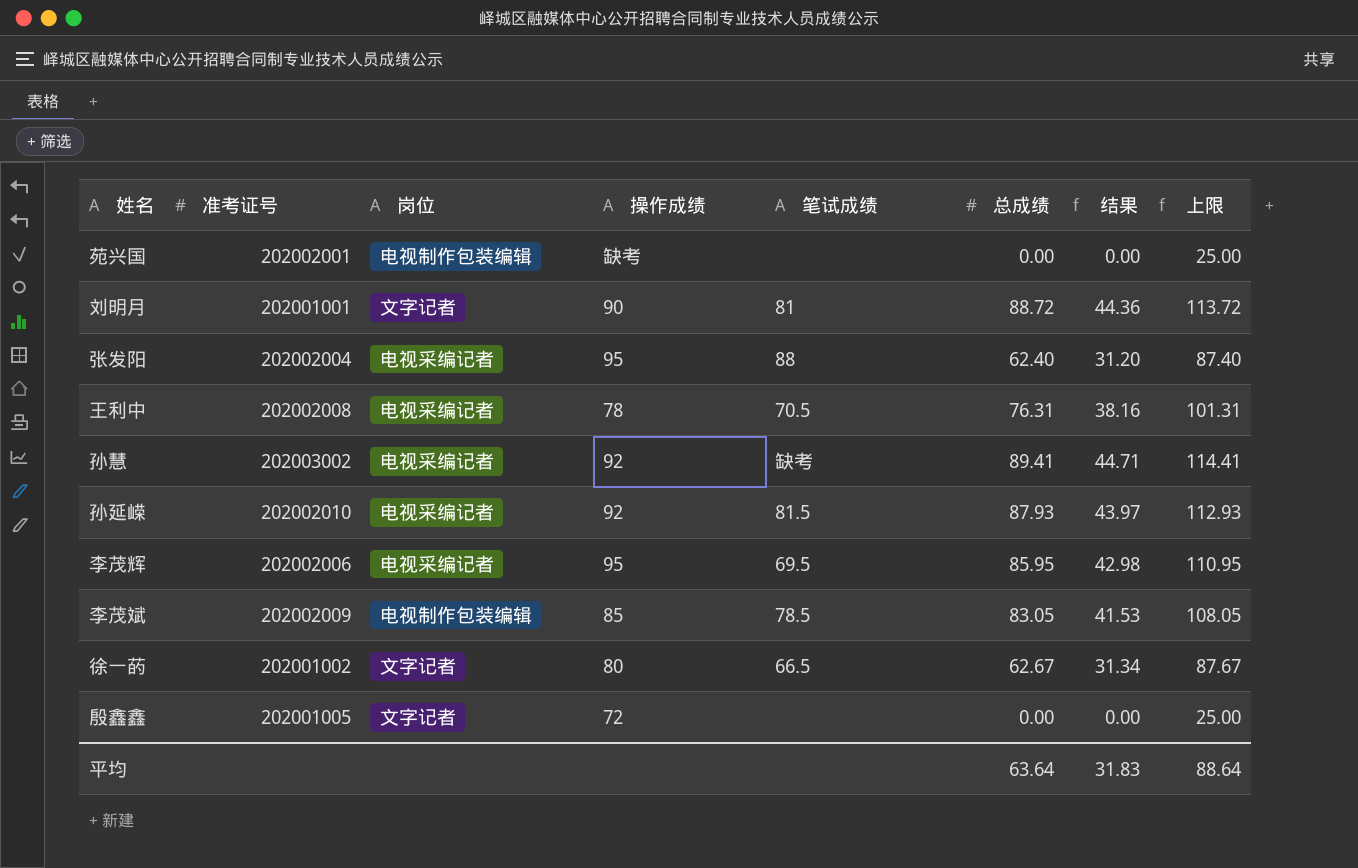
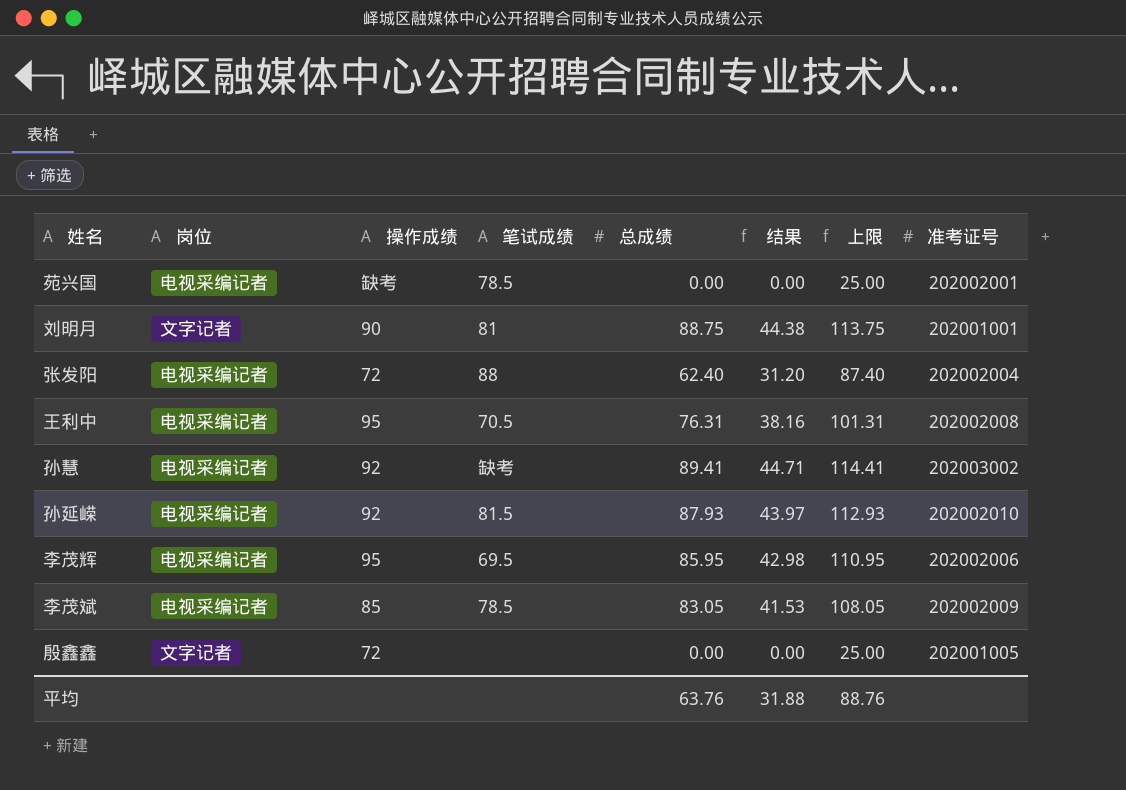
column 准考证号 | position: 2 -> 8
row 徐一菂: 202001002 | 文字记者 | 80 | 66.5 | 62.67 | 31.34 | 87.67 -> none
苑兴国 | 岗位: 电视制作包装编辑 -> 电视采编记者
苑兴国 | 笔试成绩: none -> 78.5
刘明月 | 总成绩: 88.72 -> 88.75
刘明月 | 结果: 44.36 -> 44.38
刘明月 | 上限: 113.72 -> 113.75
张发阳 | 操作成绩: 95 -> 72
王利中 | 操作成绩: 78 -> 95
李茂斌 | 岗位: 电视制作包装编辑 -> 电视采编记者
平均 | 总成绩: 63.64 -> 63.76
平均 | 结果: 31.83 -> 31.88
平均 | 上限: 88.64 -> 88.76

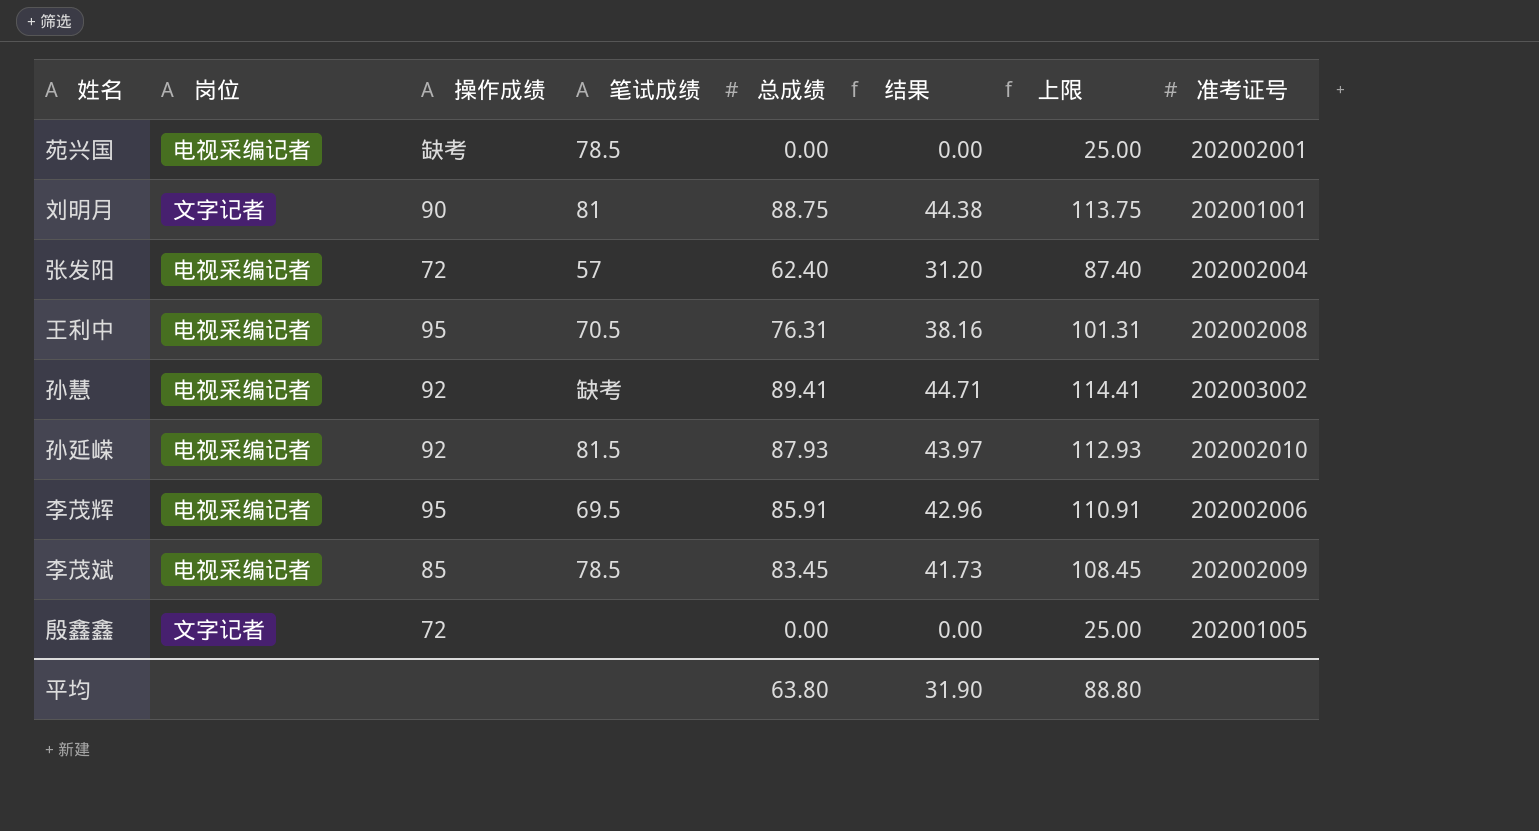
张发阳 | 笔试成绩: 88 -> 57
李茂辉 | 总成绩: 85.95 -> 85.91
李茂辉 | 结果: 42.98 -> 42.96
李茂辉 | 上限: 110.95 -> 110.91
李茂斌 | 总成绩: 83.05 -> 83.45
李茂斌 | 结果: 41.53 -> 41.73
李茂斌 | 上限: 108.05 -> 108.45
平均 | 总成绩: 63.76 -> 63.80
平均 | 结果: 31.88 -> 31.90
平均 | 上限: 88.76 -> 88.80

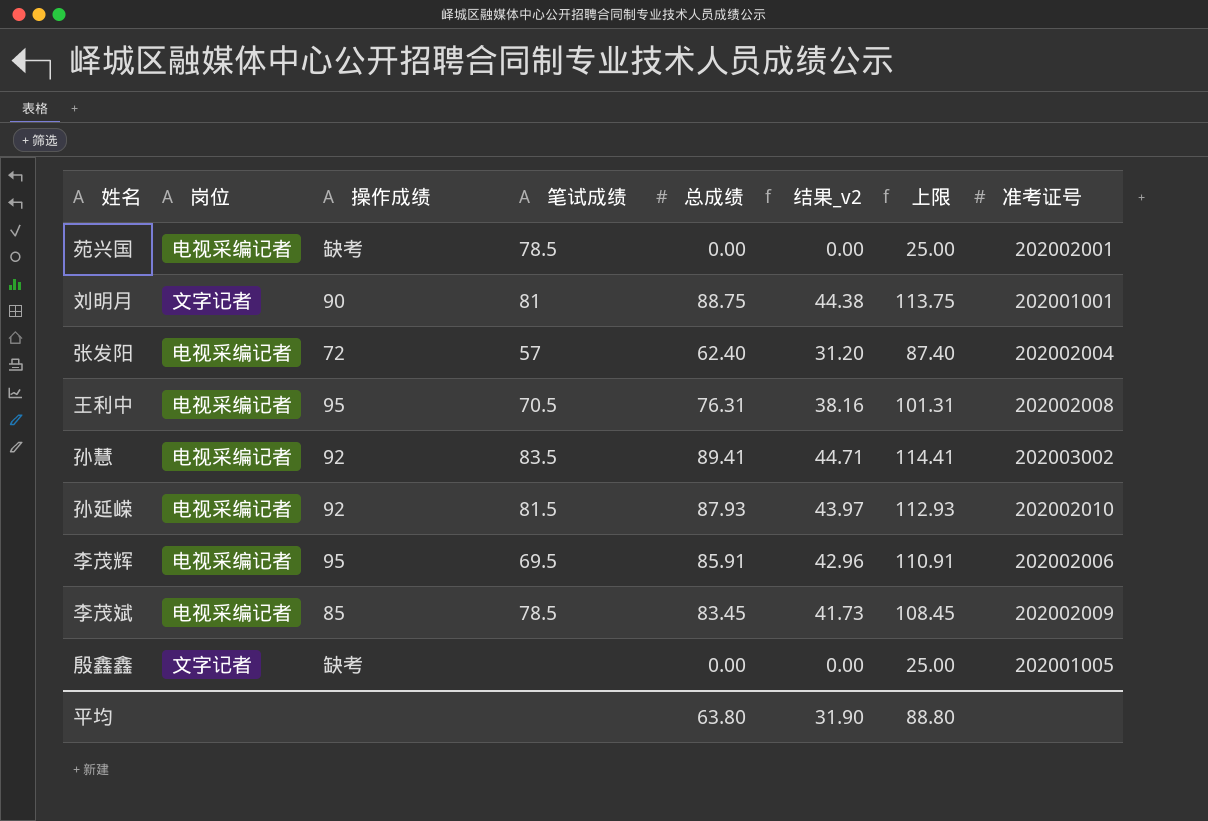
column name: 结果 -> 结果_v2
孙慧 | 笔试成绩: 缺考 -> 83.5
殷鑫鑫 | 操作成绩: 72 -> 缺考

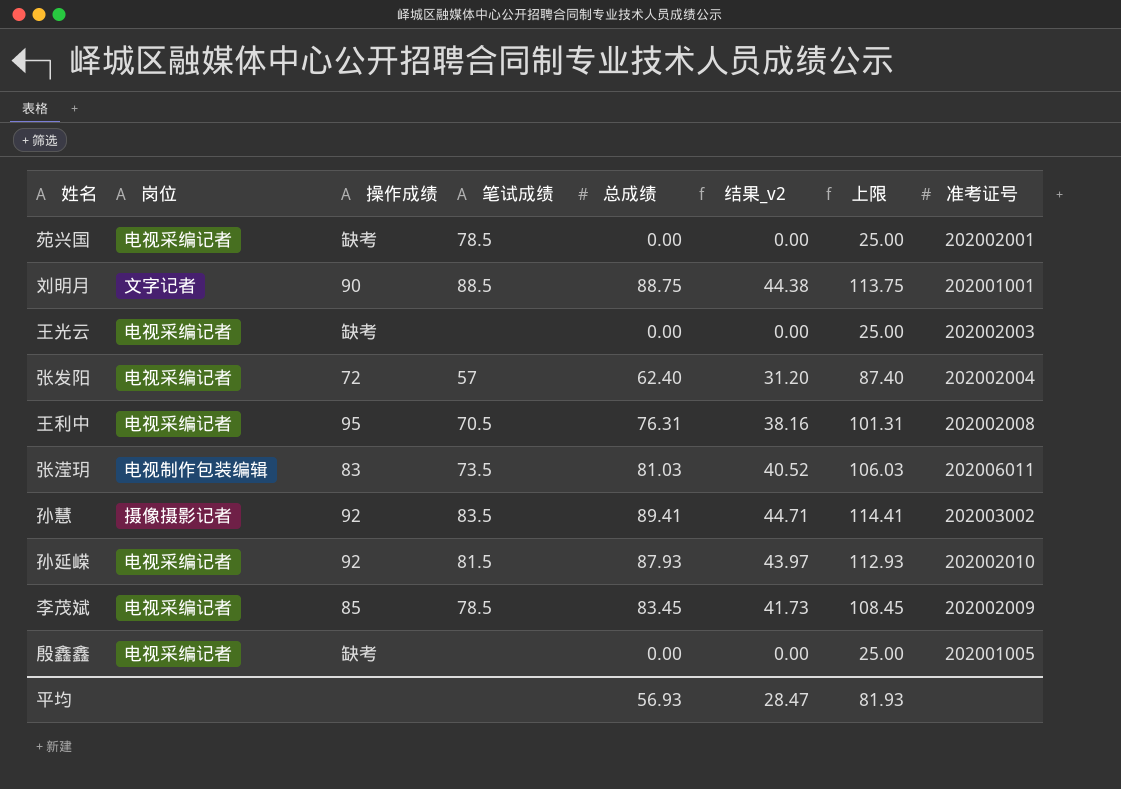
row 李茂辉: 电视采编记者 | 95 | 69.5 | 85.91 | 42.96 | 110.91 | 202002006 -> none
刘明月 | 笔试成绩: 81 -> 88.5
row 王光云: none -> 电视采编记者 | 缺考 | none | 0.00 | 0.00 | 25.00 | 202002003
row 张滢玥: none -> 电视制作包装编辑 | 83 | 73.5 | 81.03 | 40.52 | 106.03 | 202006011
孙慧 | 岗位: 电视采编记者 -> 摄像摄影记者
殷鑫鑫 | 岗位: 文字记者 -> 电视采编记者
平均 | 总成绩: 63.80 -> 56.93
平均 | 结果_v2: 31.90 -> 28.47
平均 | 上限: 88.80 -> 81.93

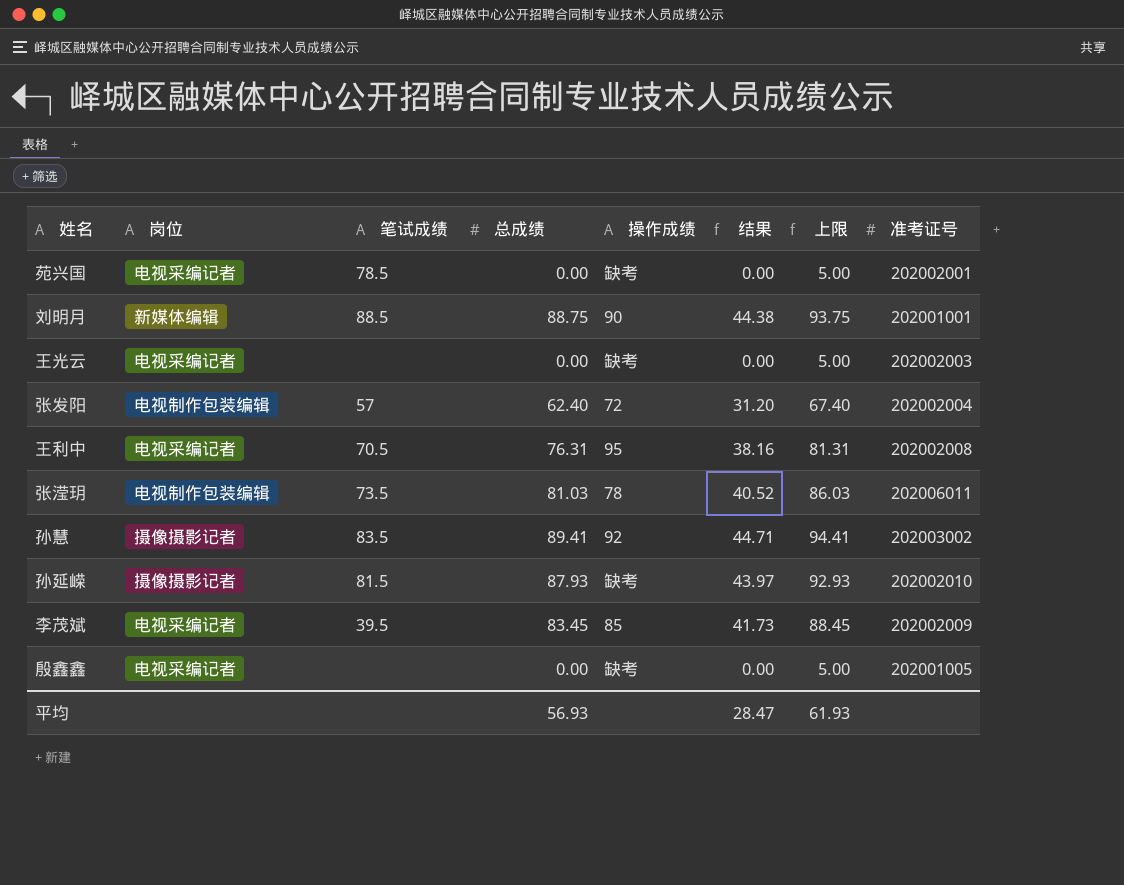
column 操作成绩 | position: 3 -> 5
column name: 结果_v2 -> 结果
column 上限 | formula: [总成绩] + 25 -> [总成绩] + 5
刘明月 | 岗位: 文字记者 -> 新媒体编辑
张发阳 | 岗位: 电视采编记者 -> 电视制作包装编辑
张滢玥 | 操作成绩: 83 -> 78
孙延嵘 | 岗位: 电视采编记者 -> 摄像摄影记者
孙延嵘 | 操作成绩: 92 -> 缺考
李茂斌 | 笔试成绩: 78.5 -> 39.5
平均 | 上限: 81.93 -> 61.93

